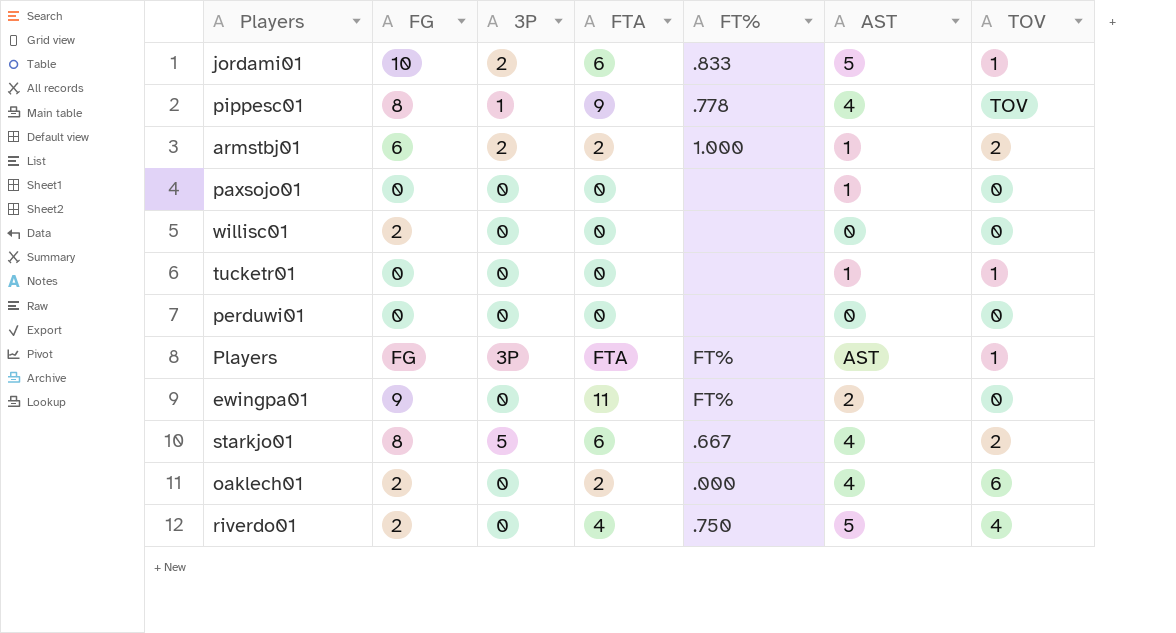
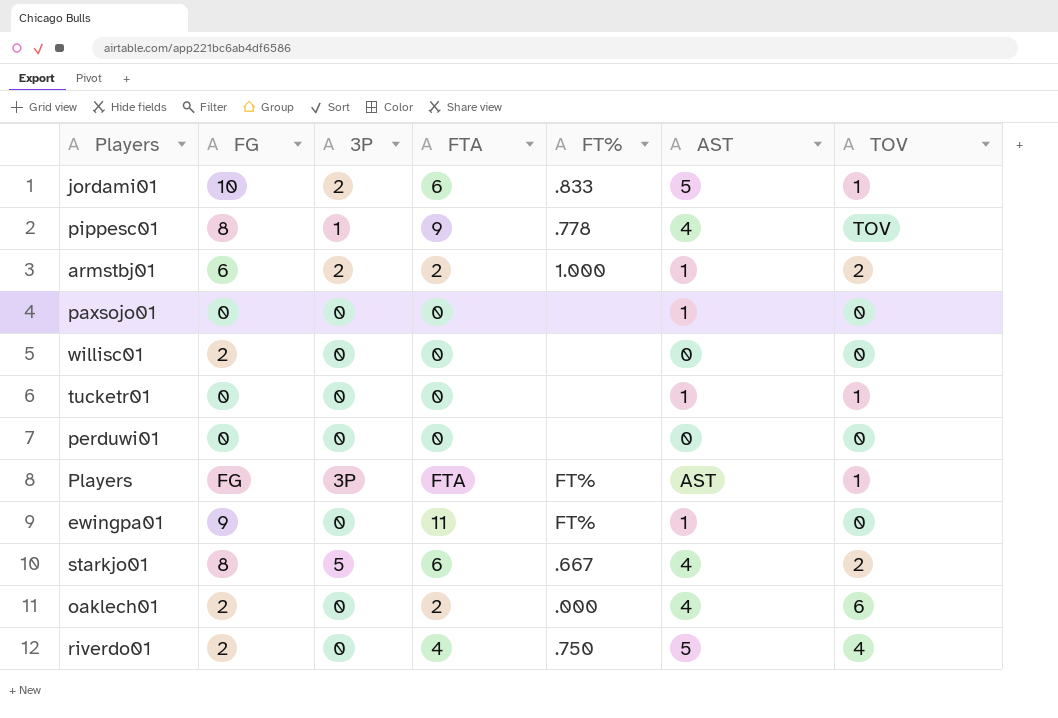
ewingpa01 | AST: 2 -> 1

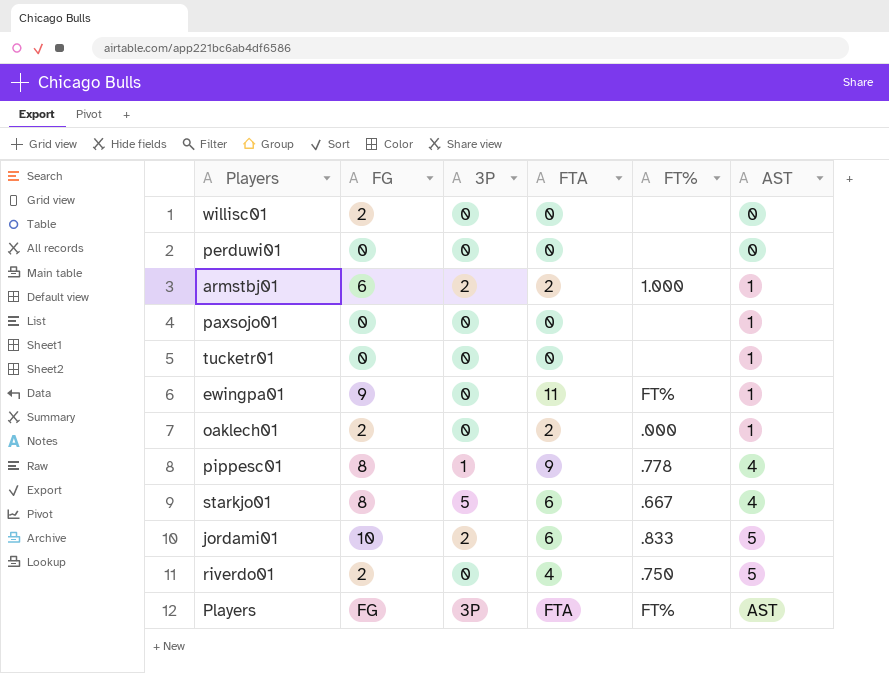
row order: none -> AST ascending
column TOV | position: 7 -> none
oaklech01 | AST: 4 -> 1

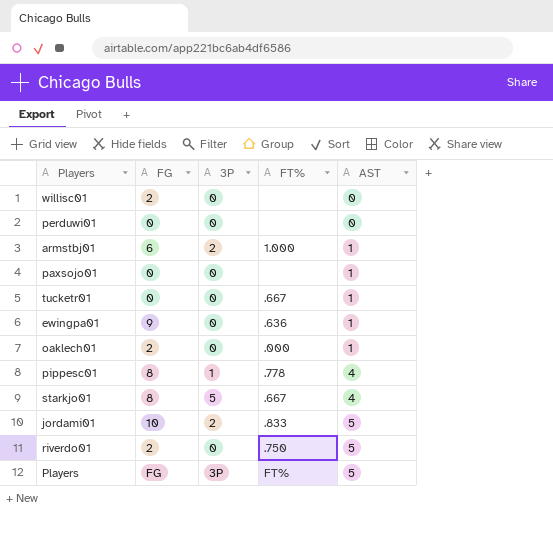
column FTA | position: 4 -> none
tucketr01 | FT%: none -> .667
ewingpa01 | FT%: FT% -> .636
Players | AST: AST -> 5

